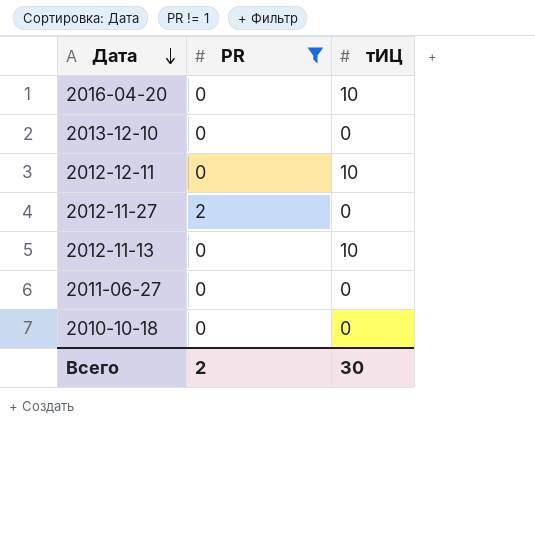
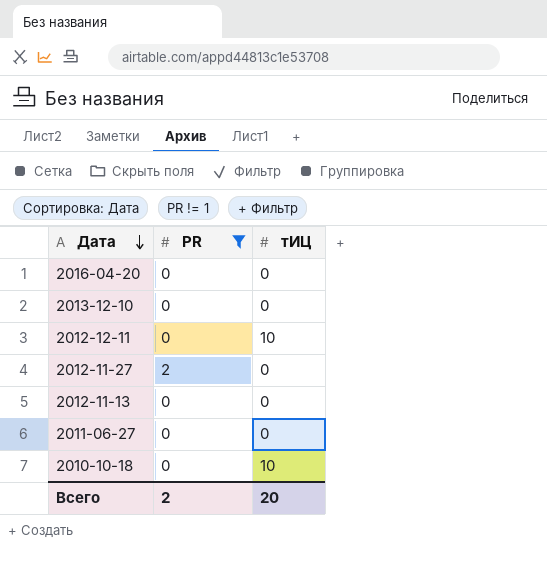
2016-04-20 | тИЦ: 10 -> 0
2012-11-13 | тИЦ: 10 -> 0
2010-10-18 | тИЦ: 0 -> 10
Всего | тИЦ: 30 -> 20

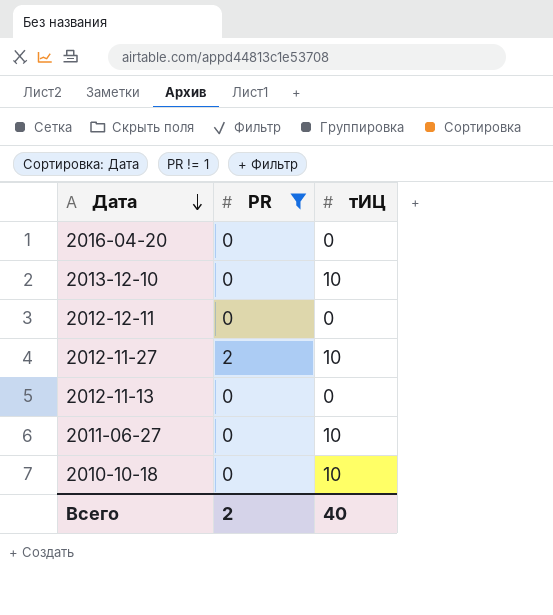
2013-12-10 | тИЦ: 0 -> 10
2012-12-11 | тИЦ: 10 -> 0
2012-11-27 | тИЦ: 0 -> 10
2011-06-27 | тИЦ: 0 -> 10
Всего | тИЦ: 20 -> 40

